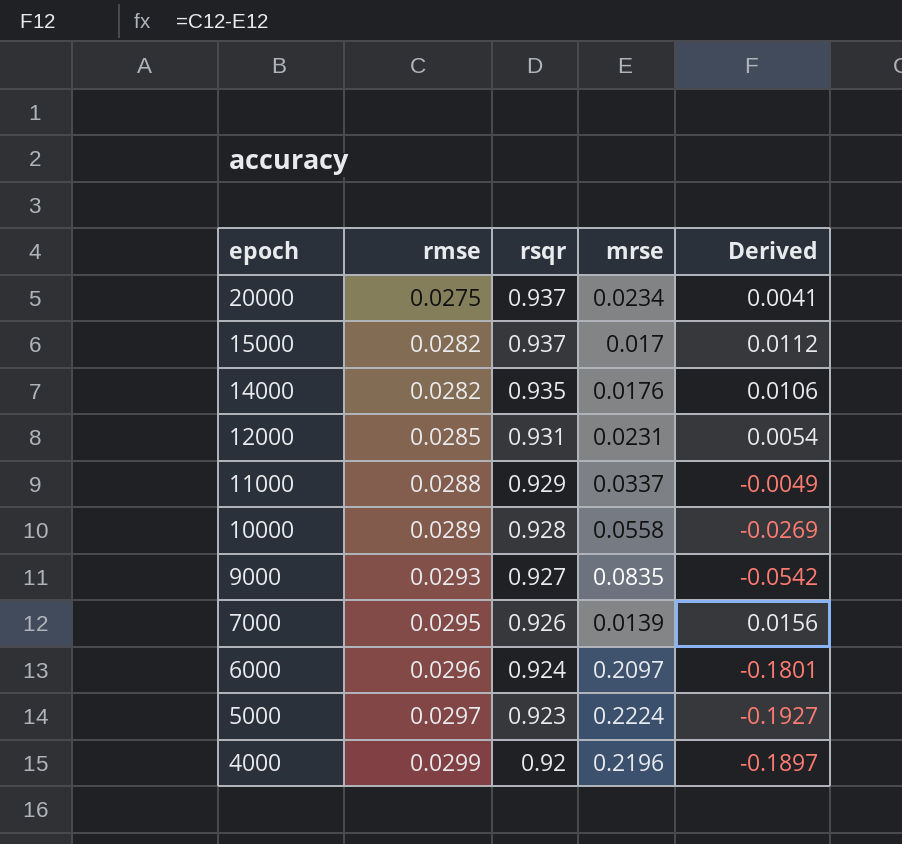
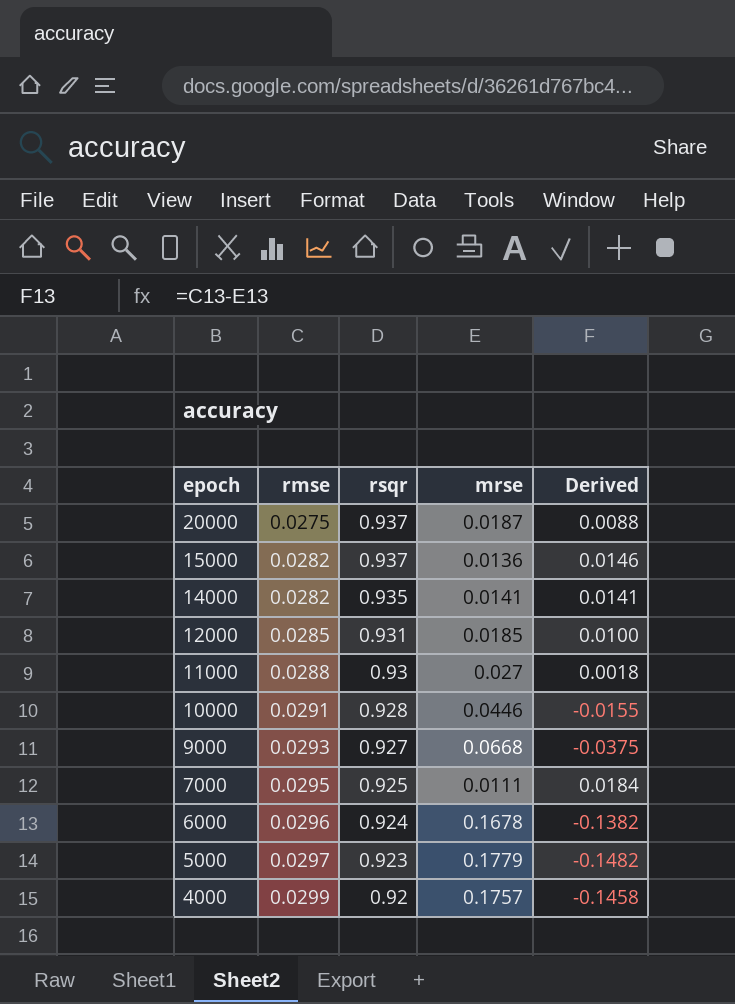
20000 | mrse: 0.0234 -> 0.0187
20000 | Derived: 0.0041 -> 0.0088
15000 | mrse: 0.017 -> 0.0136
15000 | Derived: 0.0112 -> 0.0146
14000 | mrse: 0.0176 -> 0.0141
14000 | Derived: 0.0106 -> 0.0141
12000 | mrse: 0.0231 -> 0.0185
12000 | Derived: 0.0054 -> 0.0100
11000 | rsqr: 0.929 -> 0.93
11000 | mrse: 0.0337 -> 0.027
11000 | Derived: -0.0049 -> 0.0018
10000 | rmse: 0.0289 -> 0.0291
10000 | mrse: 0.0558 -> 0.0446
10000 | Derived: -0.0269 -> -0.0155
9000 | mrse: 0.0835 -> 0.0668
9000 | Derived: -0.0542 -> -0.0375
7000 | rsqr: 0.926 -> 0.925
7000 | mrse: 0.0139 -> 0.0111
7000 | Derived: 0.0156 -> 0.0184
6000 | mrse: 0.2097 -> 0.1678
6000 | Derived: -0.1801 -> -0.1382
5000 | mrse: 0.2224 -> 0.1779
5000 | Derived: -0.1927 -> -0.1482
4000 | mrse: 0.2196 -> 0.1757
4000 | Derived: -0.1897 -> -0.1458

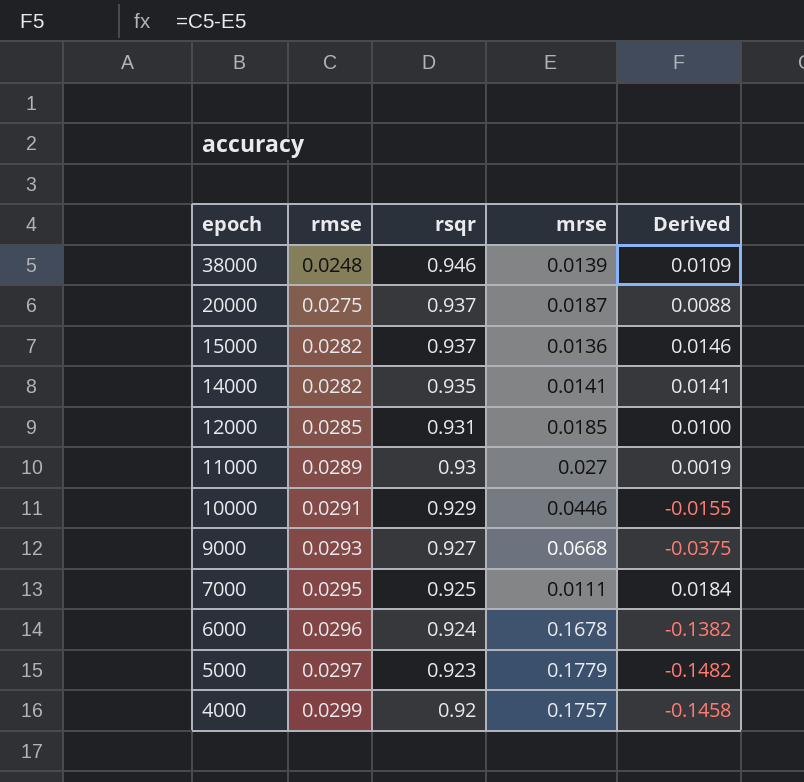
row 38000: none -> 0.0248 | 0.946 | 0.0139 | 0.0109
11000 | rmse: 0.0288 -> 0.0289
11000 | Derived: 0.0018 -> 0.0019
10000 | rsqr: 0.928 -> 0.929

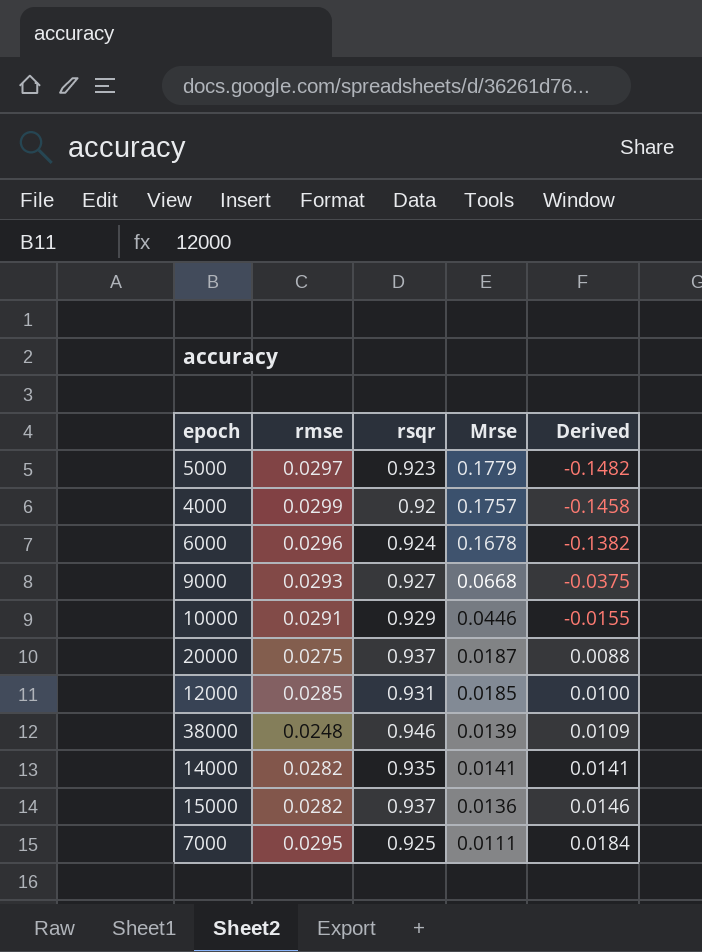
row order: epoch descending -> Derived ascending
column name: mrse -> Mrse
row 11000: 0.0289 | 0.93 | 0.027 | 0.0019 -> none

